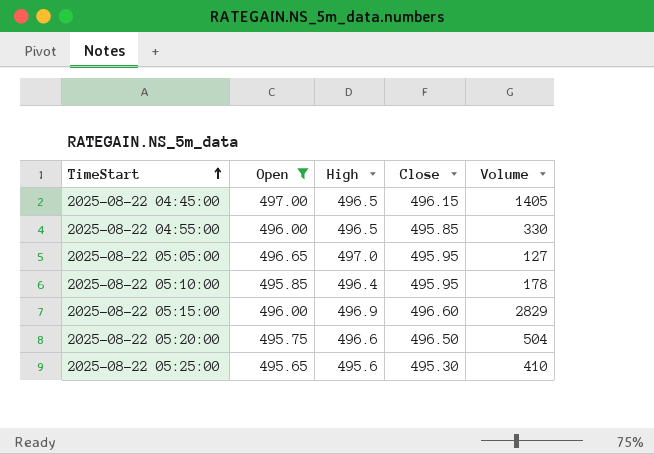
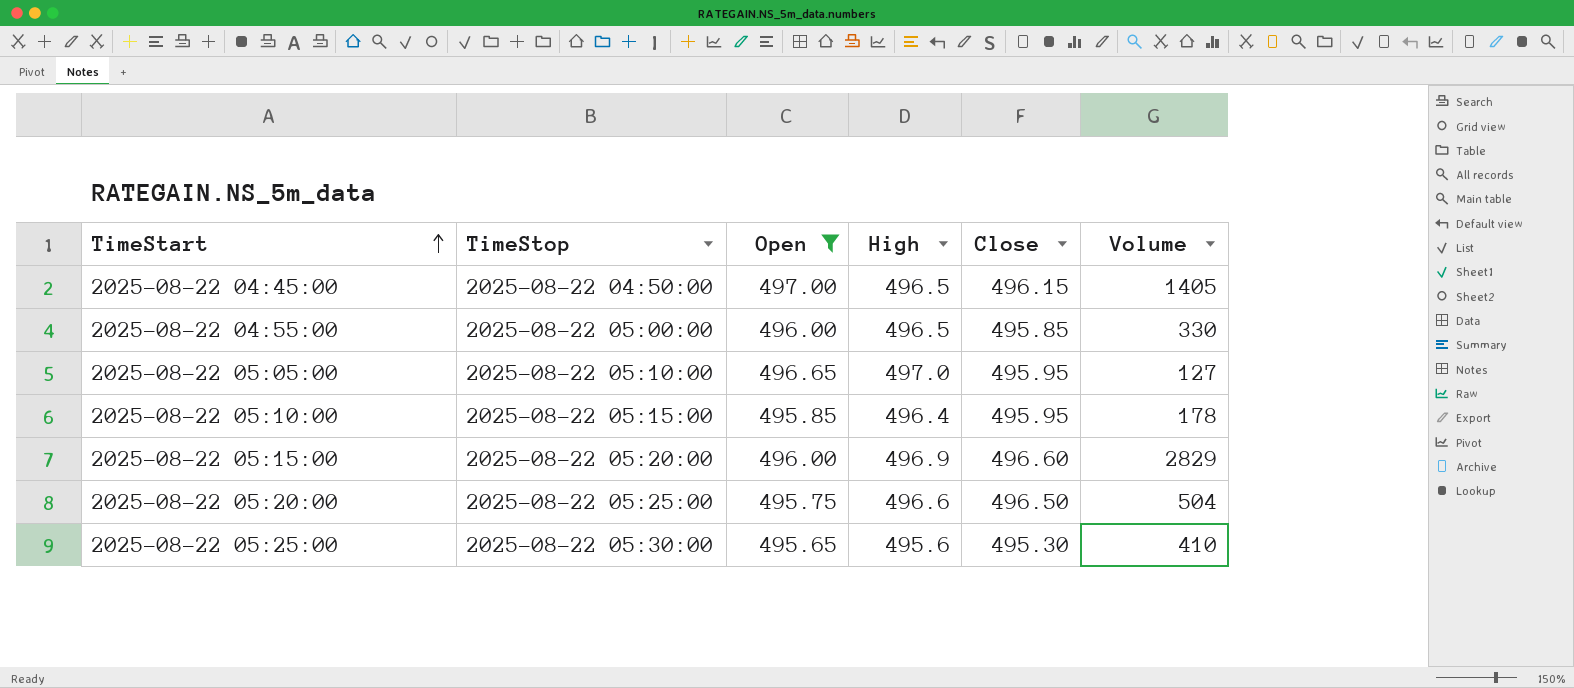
column TimeStop | position: none -> 2

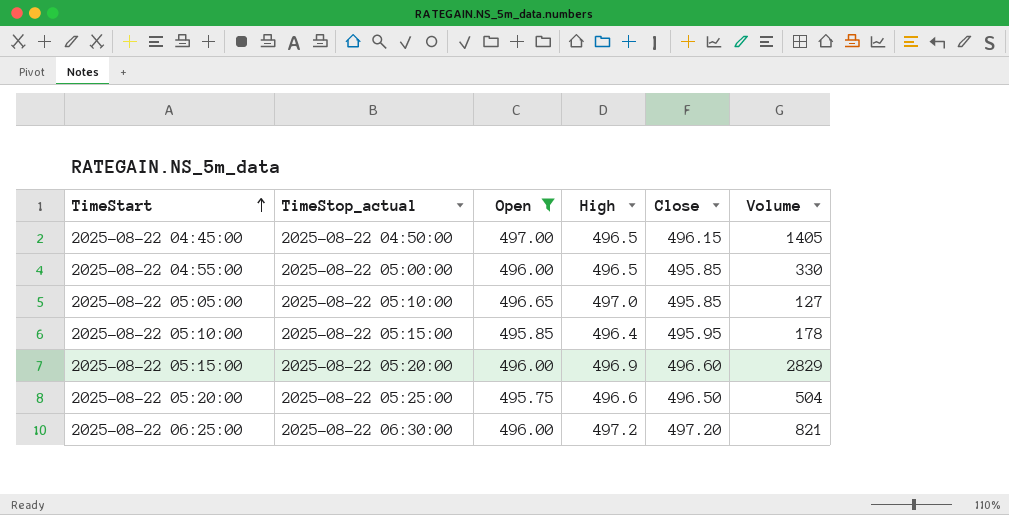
column name: TimeStop -> TimeStop_actual
row 2025-08-22 05:25:00: 2025-08-22 05:30:00 | 495.65 | 495.6 | 495.30 | 410 -> none
2025-08-22 05:05:00 | Close: 495.95 -> 495.85
row 2025-08-22 06:25:00: none -> 2025-08-22 06:30:00 | 496.00 | 497.2 | 497.20 | 821

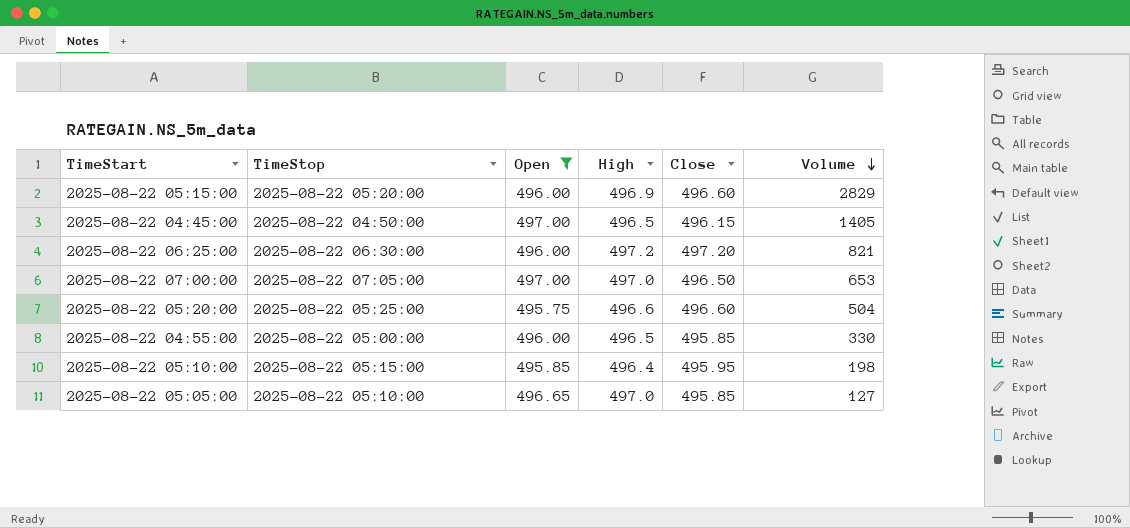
row order: TimeStart ascending -> Volume descending
column name: TimeStop_actual -> TimeStop
row 2025-08-22 07:00:00: none -> 2025-08-22 07:05:00 | 497.00 | 497.0 | 496.50 | 653
2025-08-22 05:20:00 | Close: 496.50 -> 496.60
2025-08-22 05:10:00 | Volume: 178 -> 198

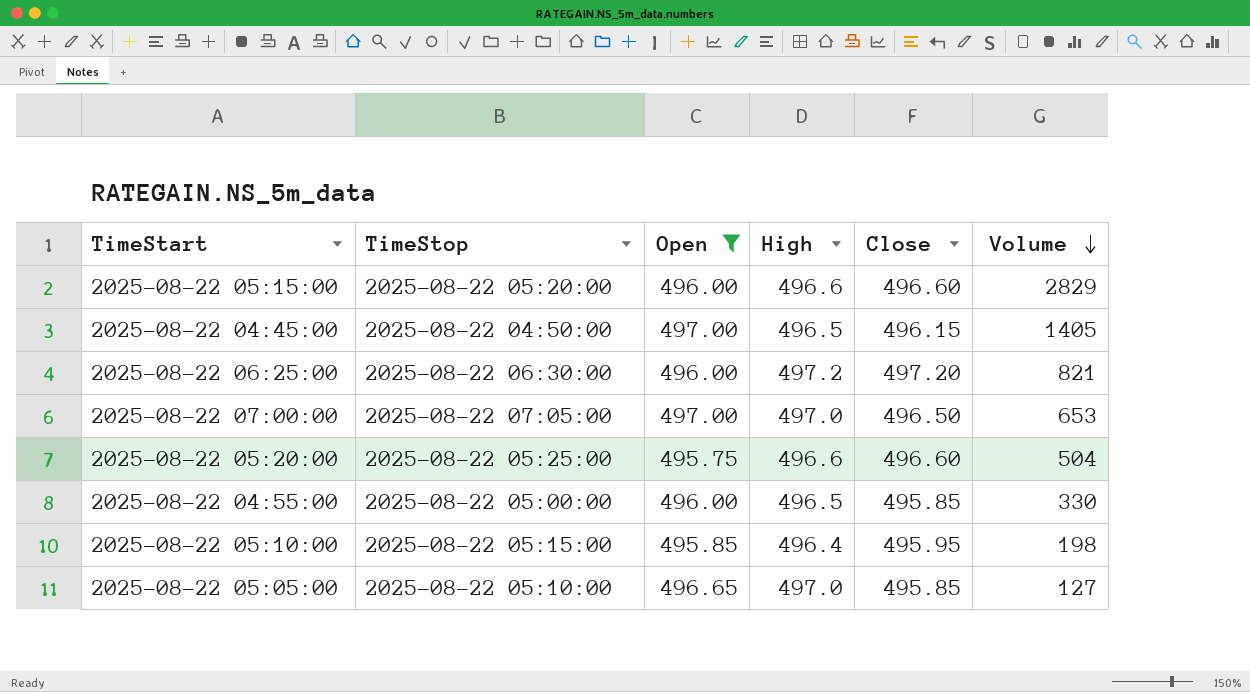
2025-08-22 05:15:00 | High: 496.9 -> 496.6

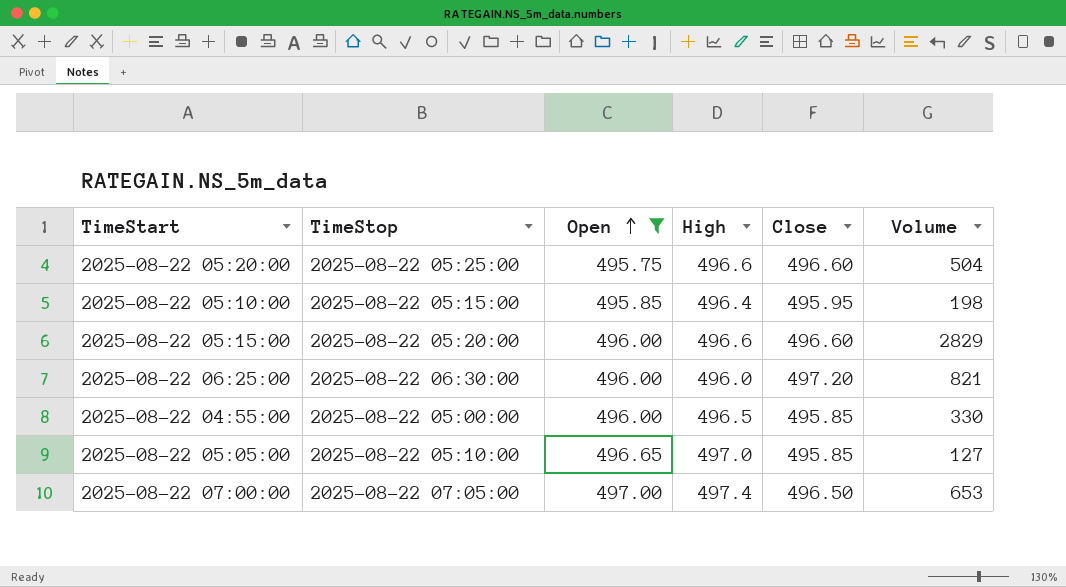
row order: Volume descending -> Open ascending
row 2025-08-22 04:45:00: 2025-08-22 04:50:00 | 497.00 | 496.5 | 496.15 | 1405 -> none
2025-08-22 06:25:00 | High: 497.2 -> 496.0
2025-08-22 07:00:00 | High: 497.0 -> 497.4

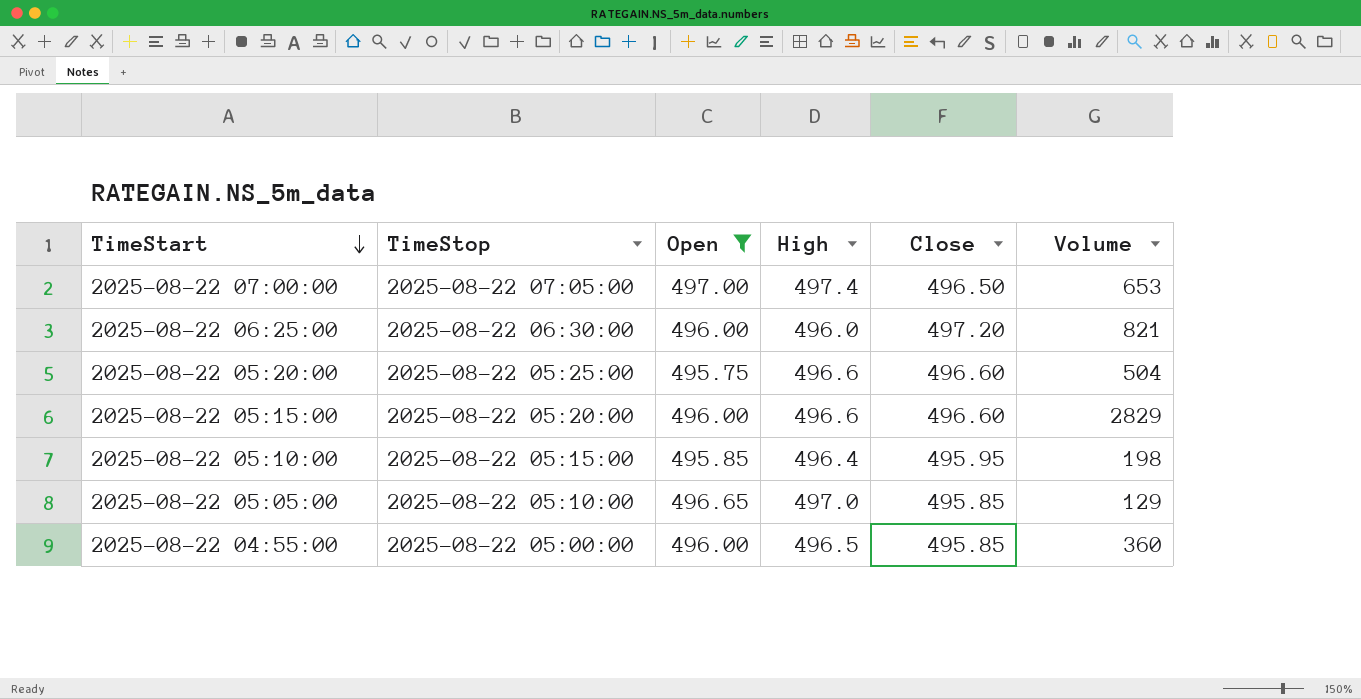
row order: Open ascending -> TimeStart descending
2025-08-22 05:05:00 | Volume: 127 -> 129
2025-08-22 04:55:00 | Volume: 330 -> 360

